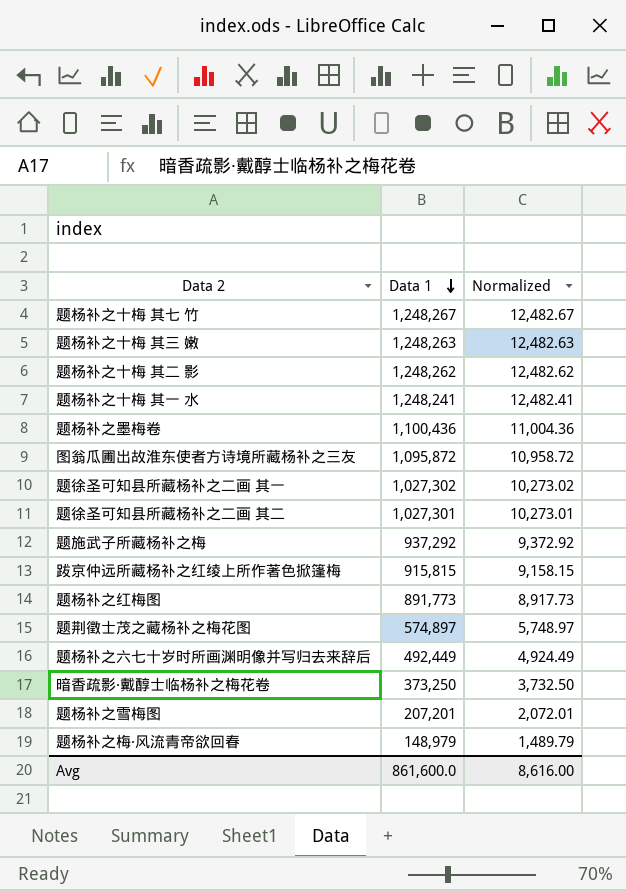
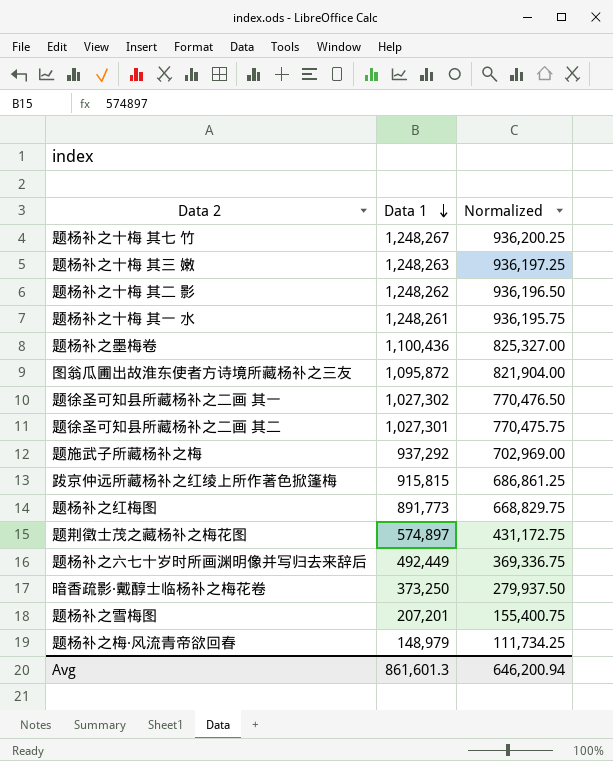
column Normalized | formula: [Data 1] * 0.01 -> [Data 1] * 0.75
题杨补之十梅 其一 水 | Data 1: 1,248,241 -> 1,248,261
Avg | Data 1: 861,600.0 -> 861,601.3
Avg | Normalized: 8,616.00 -> 646,200.94

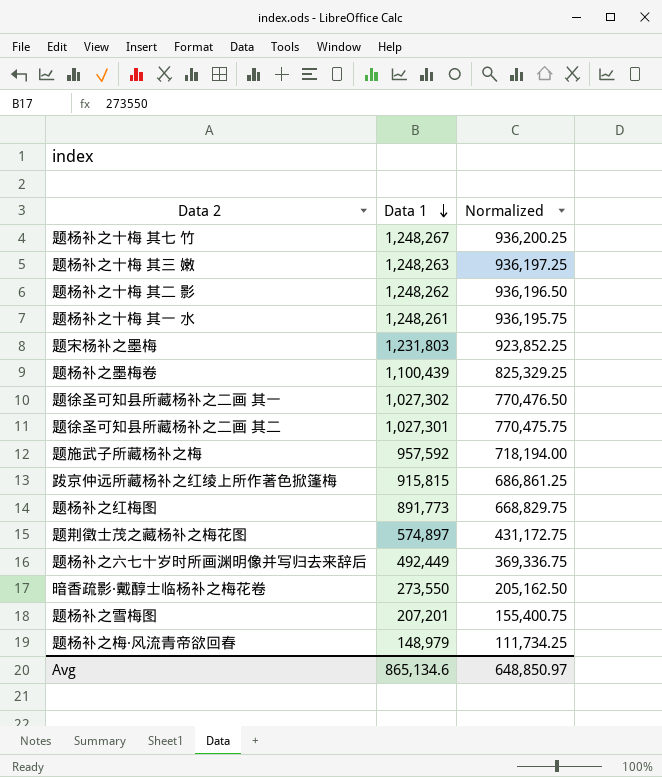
row 图翁瓜圃出故淮东使者方诗境所藏杨补之三友: 1,095,872 | 821,904.00 -> none
row 题宋杨补之墨梅: none -> 1,231,803 | 923,852.25
题杨补之墨梅卷 | Data 1: 1,100,436 -> 1,100,439
题杨补之墨梅卷 | Normalized: 825,327.00 -> 825,329.25
题施武子所藏杨补之梅 | Data 1: 937,292 -> 957,592
题施武子所藏杨补之梅 | Normalized: 702,969.00 -> 718,194.00
暗香疏影·戴醇士临杨补之梅花卷 | Data 1: 373,250 -> 273,550
暗香疏影·戴醇士临杨补之梅花卷 | Normalized: 279,937.50 -> 205,162.50
Avg | Data 1: 861,601.3 -> 865,134.6
Avg | Normalized: 646,200.94 -> 648,850.97

